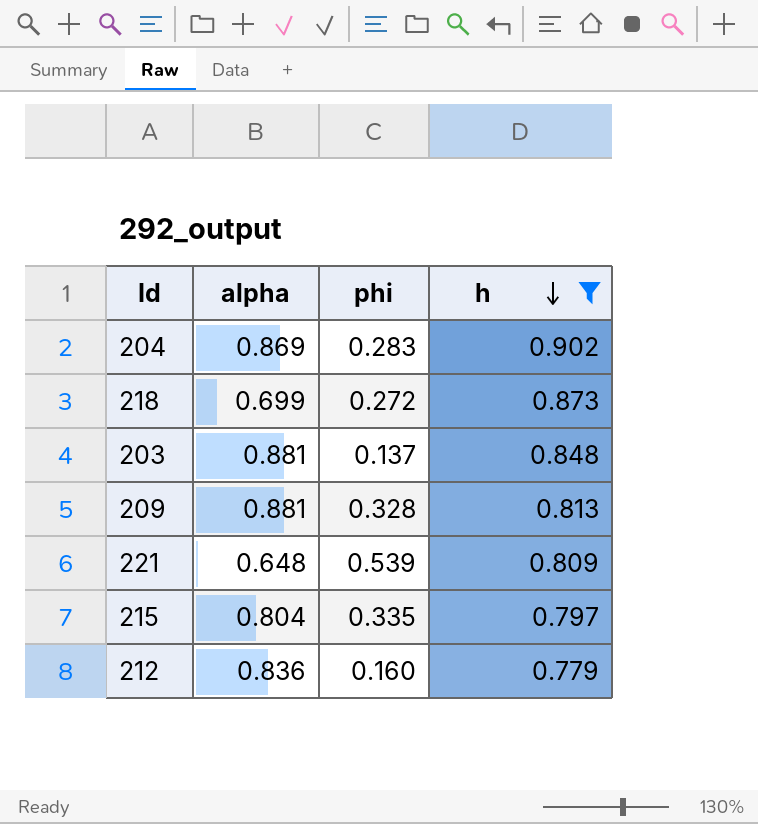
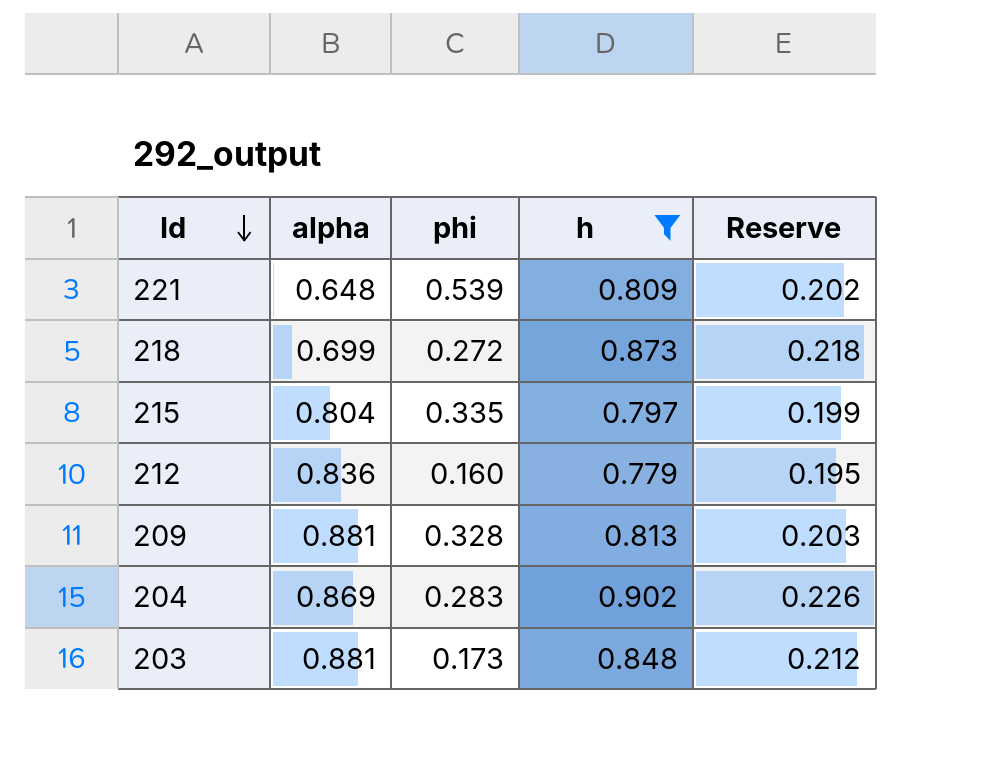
row order: h descending -> Id descending
column Reserve | formula: none -> [h] * 0.25
203 | phi: 0.137 -> 0.173

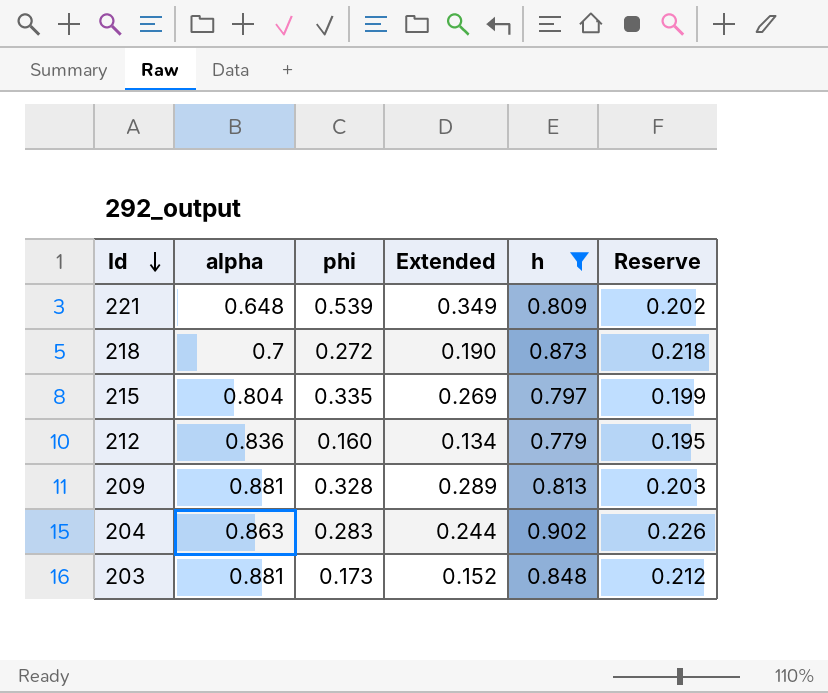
column Extended | formula: none -> [alpha] * [phi]
218 | alpha: 0.699 -> 0.7
204 | alpha: 0.869 -> 0.863

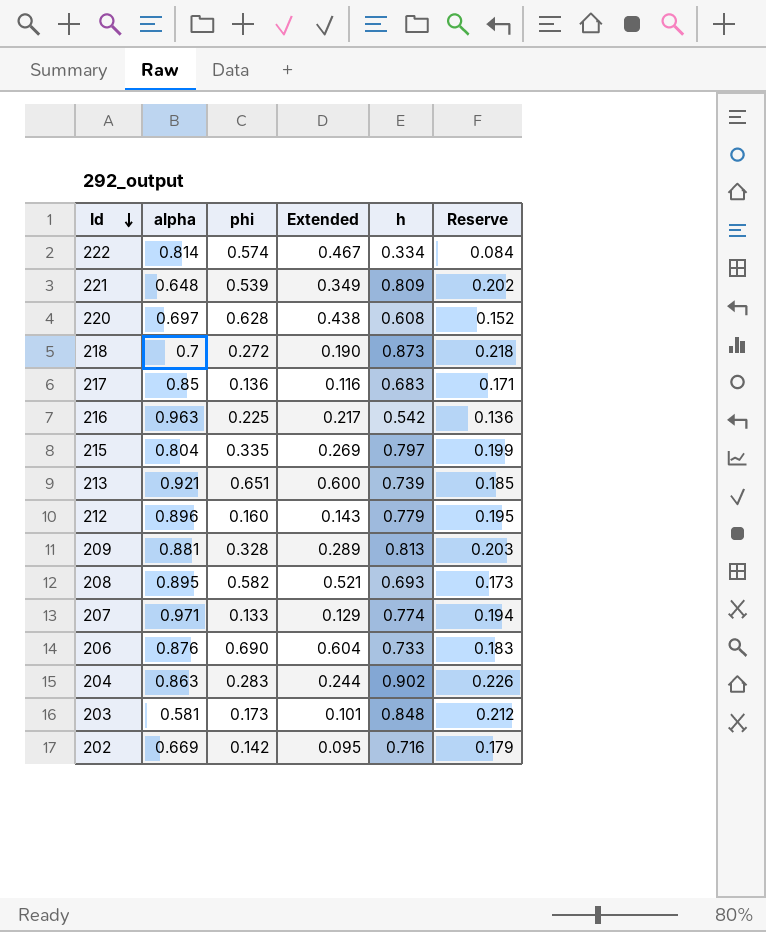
filter: h >= 0.779 -> none
212 | alpha: 0.836 -> 0.896
212 | Extended: 0.134 -> 0.143
203 | alpha: 0.881 -> 0.581
203 | Extended: 0.152 -> 0.101

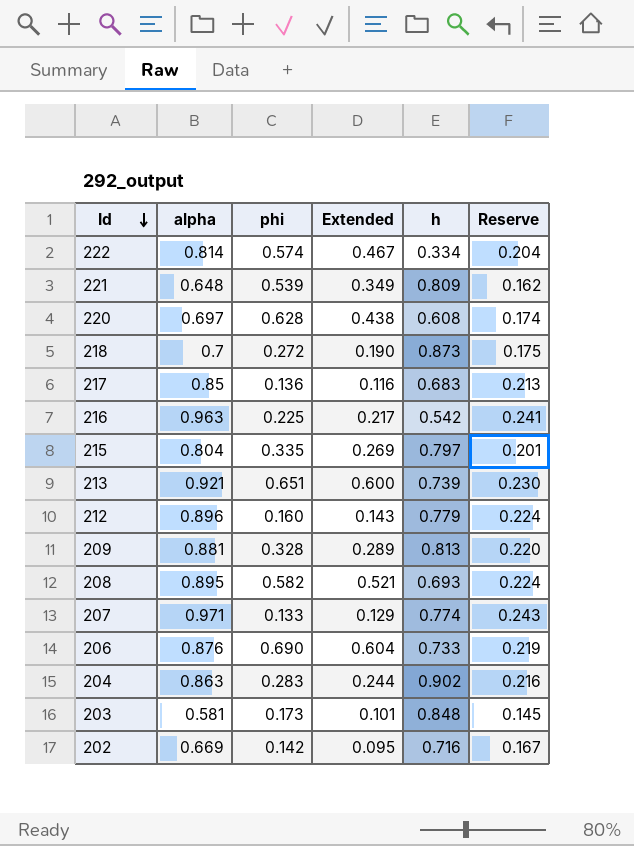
column Reserve | formula: [h] * 0.25 -> [alpha] * 0.25

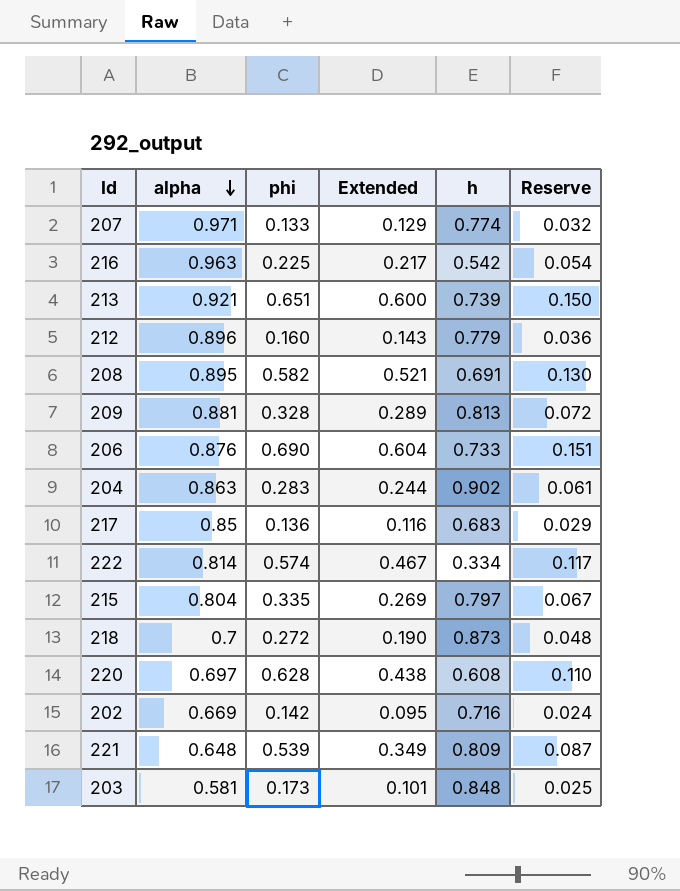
row order: Id descending -> alpha descending
column Reserve | formula: [alpha] * 0.25 -> [Extended] * 0.25
208 | h: 0.693 -> 0.691

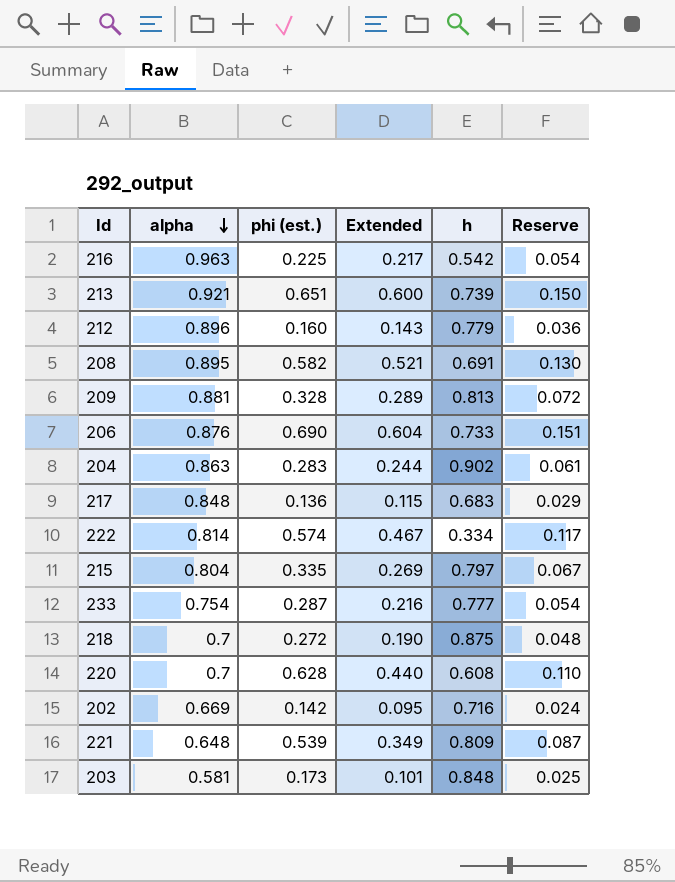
column name: phi -> phi (est.)
row 207: 0.971 | 0.133 | 0.129 | 0.774 | 0.032 -> none
217 | alpha: 0.85 -> 0.848
217 | Extended: 0.116 -> 0.115
row 233: none -> 0.754 | 0.287 | 0.216 | 0.777 | 0.054
218 | h: 0.873 -> 0.875
220 | alpha: 0.697 -> 0.7
220 | Extended: 0.438 -> 0.440

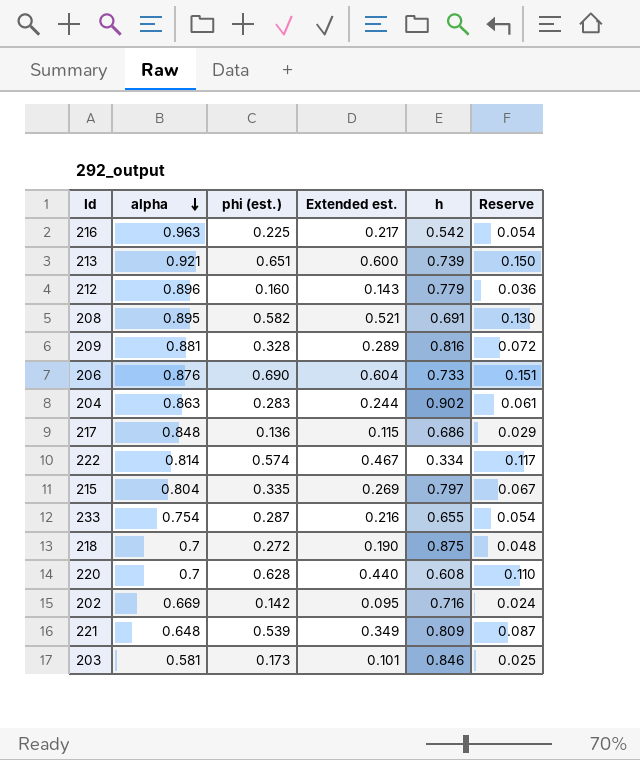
column name: Extended -> Extended est.
209 | h: 0.813 -> 0.816
217 | h: 0.683 -> 0.686
233 | h: 0.777 -> 0.655
203 | h: 0.848 -> 0.846

